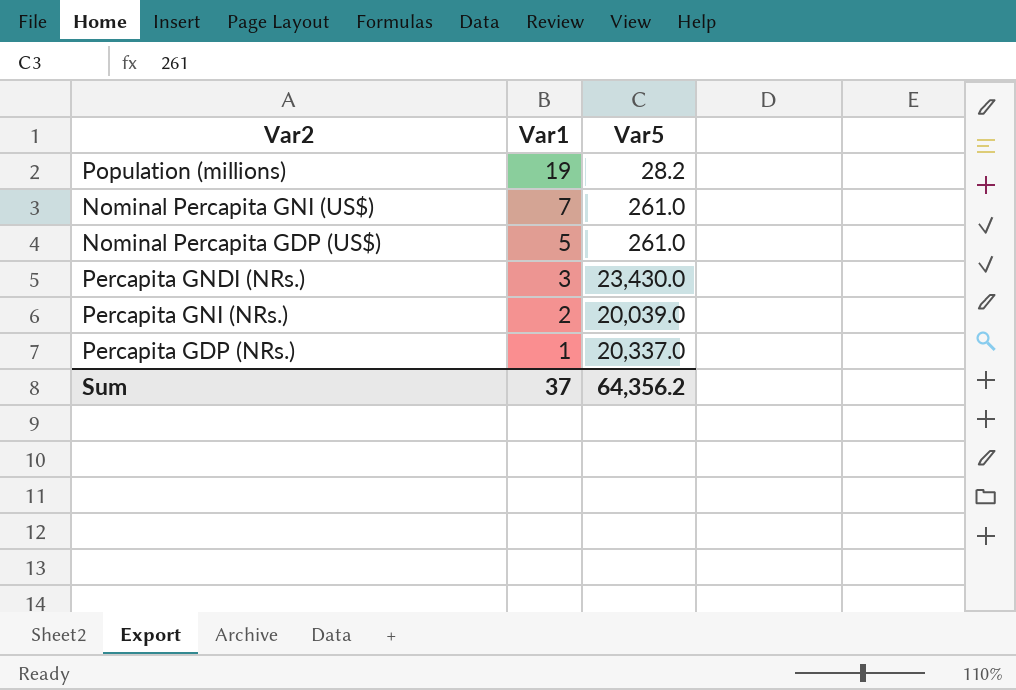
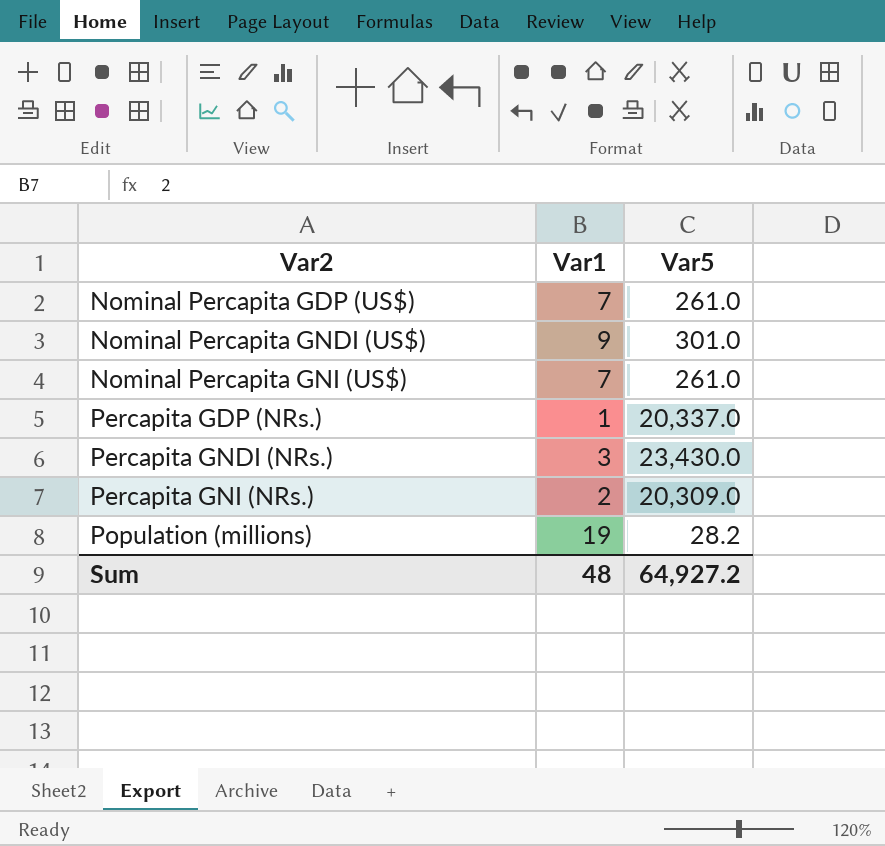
row order: Var1 descending -> Var2 ascending
Nominal Percapita GDP (US$) | Var1: 5 -> 7
row Nominal Percapita GNDI (US$): none -> 9 | 301.0
Percapita GNI (NRs.) | Var5: 20,039.0 -> 20,309.0
Sum | Var1: 37 -> 48
Sum | Var5: 64,356.2 -> 64,927.2

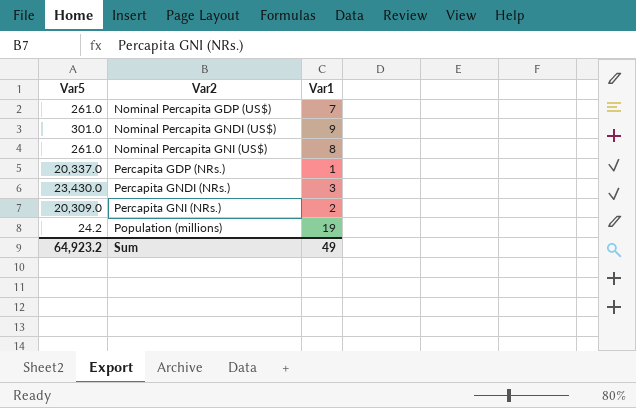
column Var5 | position: 3 -> 1
Nominal Percapita GNI (US$) | Var1: 7 -> 8
Population (millions) | Var5: 28.2 -> 24.2
Sum | Var5: 64,927.2 -> 64,923.2
Sum | Var1: 48 -> 49

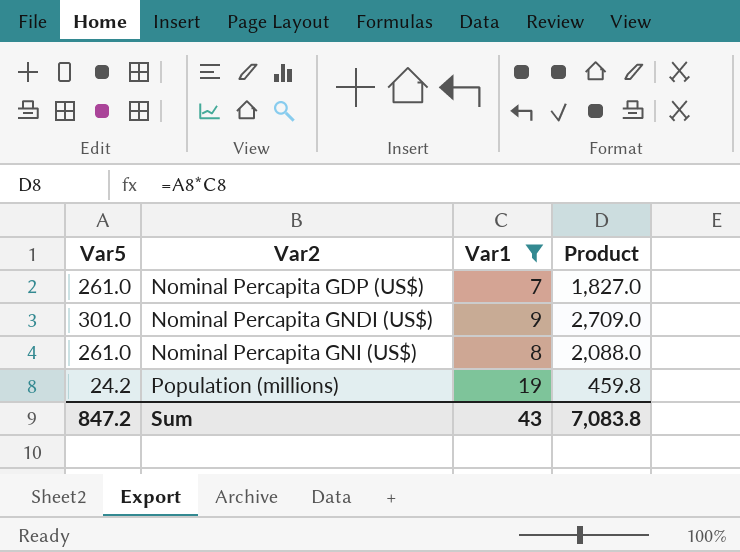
filter: none -> Var1 >= 7
column Product | formula: none -> [Var5] * [Var1]
Sum | Var5: 64,923.2 -> 847.2
Sum | Var1: 49 -> 43

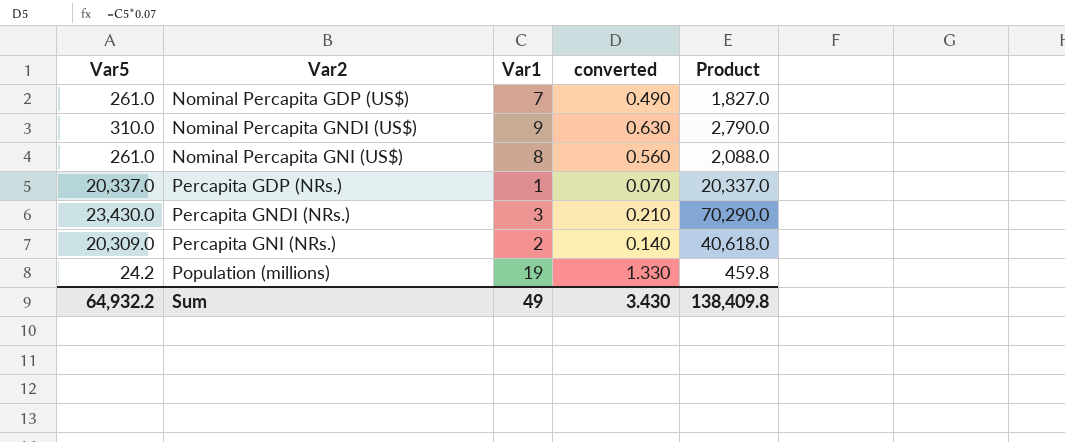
filter: Var1 >= 7 -> none
column converted | formula: none -> [Var1] * 0.07
Nominal Percapita GNDI (US$) | Var5: 301.0 -> 310.0
Nominal Percapita GNDI (US$) | Product: 2,709.0 -> 2,790.0
Sum | Var5: 847.2 -> 64,932.2
Sum | Var1: 43 -> 49
Sum | Product: 7,083.8 -> 138,409.8

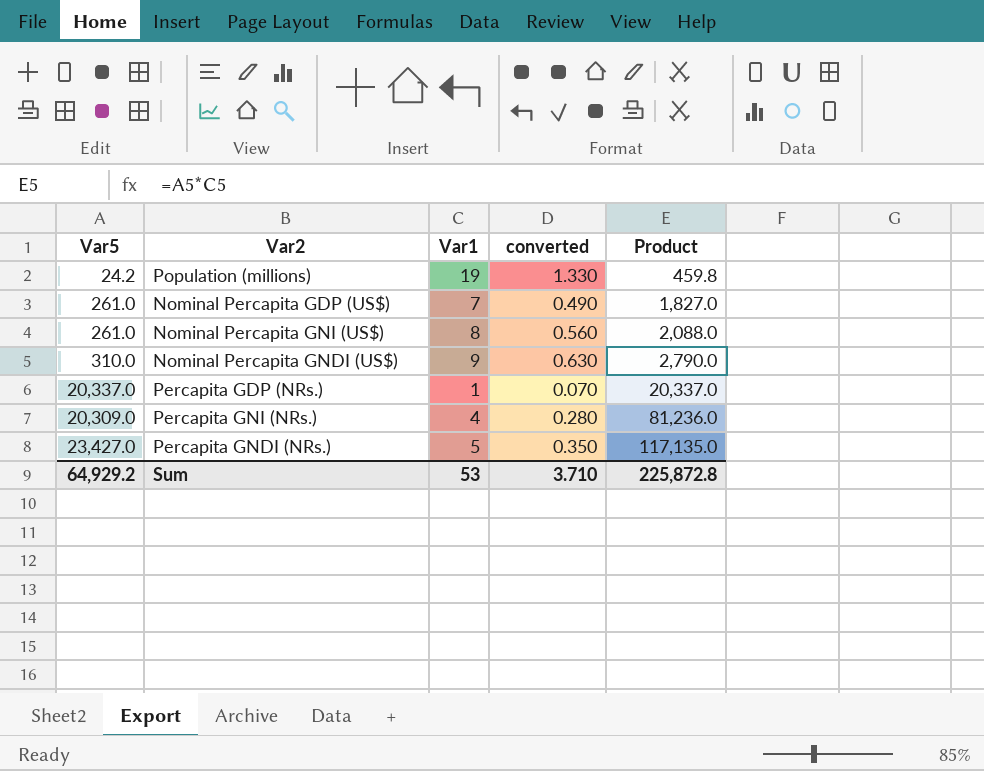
row order: Var2 ascending -> Product ascending
Percapita GNI (NRs.) | Var1: 2 -> 4
Percapita GNI (NRs.) | converted: 0.140 -> 0.280
Percapita GNI (NRs.) | Product: 40,618.0 -> 81,236.0
Percapita GNDI (NRs.) | Var5: 23,430.0 -> 23,427.0
Percapita GNDI (NRs.) | Var1: 3 -> 5
Percapita GNDI (NRs.) | converted: 0.210 -> 0.350
Percapita GNDI (NRs.) | Product: 70,290.0 -> 117,135.0
Sum | Var5: 64,932.2 -> 64,929.2
Sum | Var1: 49 -> 53
Sum | converted: 3.430 -> 3.710
Sum | Product: 138,409.8 -> 225,872.8

